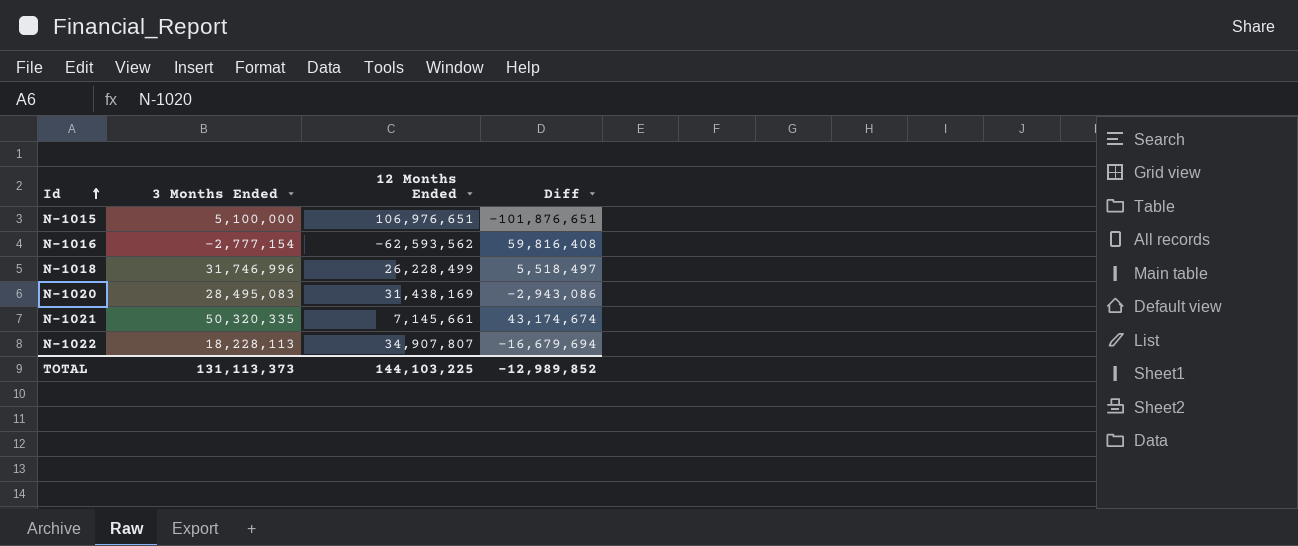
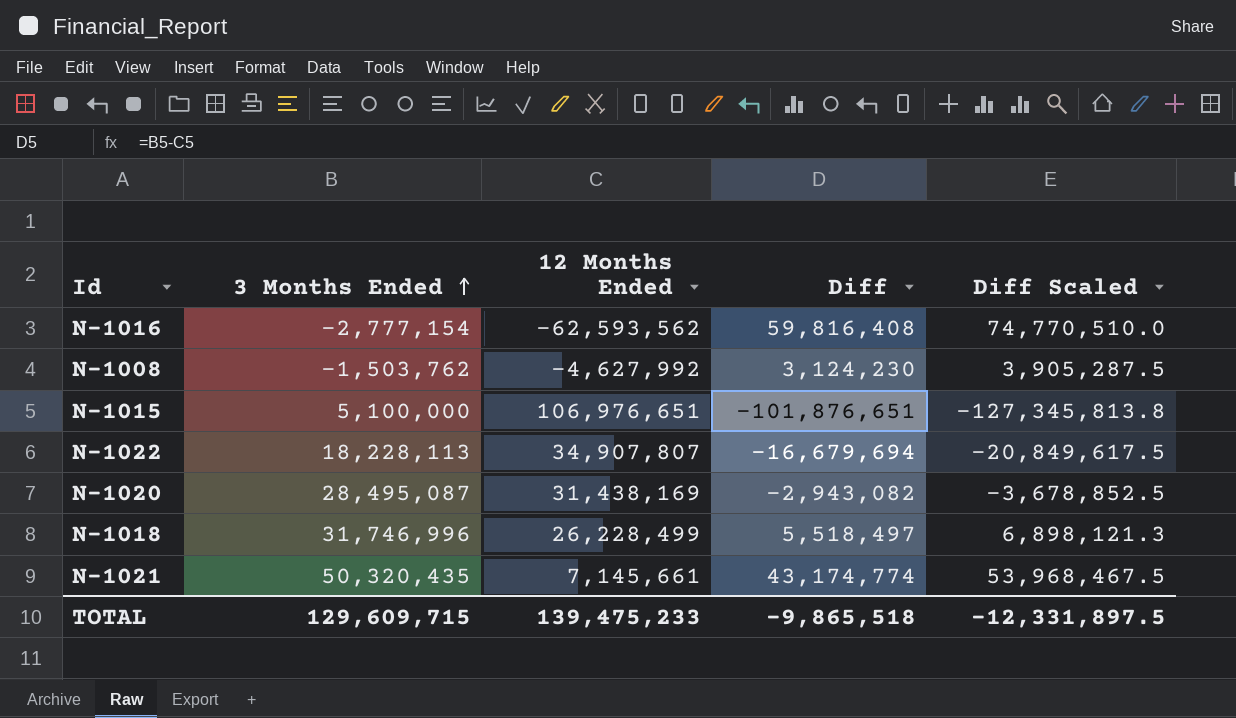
row order: Id ascending -> 3 Months Ended ascending
column Diff Scaled | formula: none -> [Diff] * 1.25
row N-1008: none -> -1,503,762 | -4,627,992 | 3,124,230 | 3,905,287.5
N-1020 | 3 Months Ended: 28,495,083 -> 28,495,087
N-1020 | Diff: -2,943,086 -> -2,943,082
N-1021 | 3 Months Ended: 50,320,335 -> 50,320,435
N-1021 | Diff: 43,174,674 -> 43,174,774
TOTAL | 3 Months Ended: 131,113,373 -> 129,609,715
TOTAL | 12 Months Ended: 144,103,225 -> 139,475,233
TOTAL | Diff: -12,989,852 -> -9,865,518

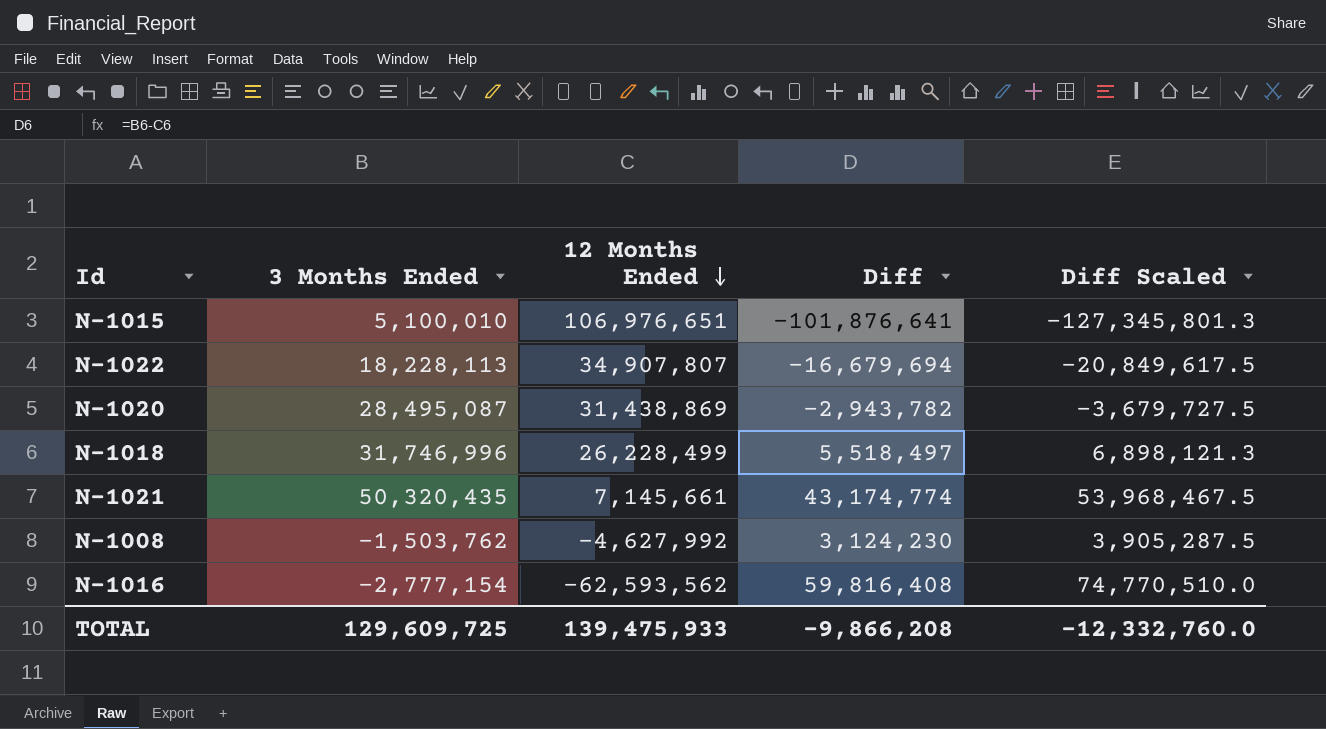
row order: 3 Months Ended ascending -> 12 Months Ended descending
N-1015 | 3 Months Ended: 5,100,000 -> 5,100,010
N-1015 | Diff: -101,876,651 -> -101,876,641
N-1015 | Diff Scaled: -127,345,813.8 -> -127,345,801.3
N-1020 | 12 Months Ended: 31,438,169 -> 31,438,869
N-1020 | Diff: -2,943,082 -> -2,943,782
N-1020 | Diff Scaled: -3,678,852.5 -> -3,679,727.5
TOTAL | 3 Months Ended: 129,609,715 -> 129,609,725
TOTAL | 12 Months Ended: 139,475,233 -> 139,475,933
TOTAL | Diff: -9,865,518 -> -9,866,208
TOTAL | Diff Scaled: -12,331,897.5 -> -12,332,760.0

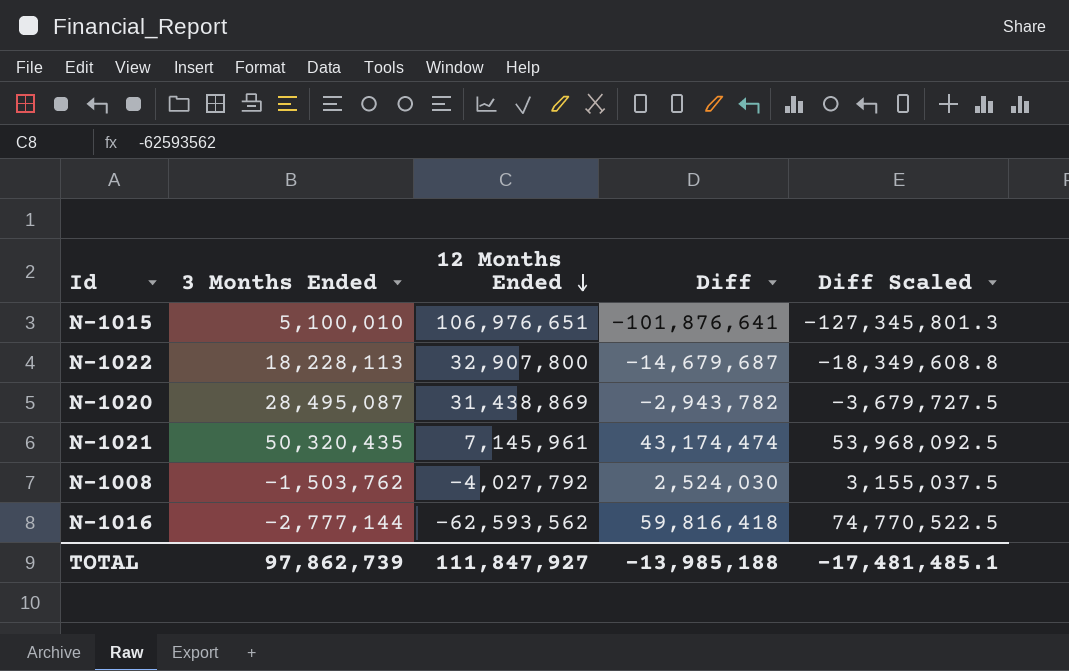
row N-1018: 31,746,996 | 26,228,499 | 5,518,497 | 6,898,121.3 -> none
N-1022 | 12 Months Ended: 34,907,807 -> 32,907,800
N-1022 | Diff: -16,679,694 -> -14,679,687
N-1022 | Diff Scaled: -20,849,617.5 -> -18,349,608.8
N-1021 | 12 Months Ended: 7,145,661 -> 7,145,961
N-1021 | Diff: 43,174,774 -> 43,174,474
N-1021 | Diff Scaled: 53,968,467.5 -> 53,968,092.5
N-1008 | 12 Months Ended: -4,627,992 -> -4,027,792
N-1008 | Diff: 3,124,230 -> 2,524,030
N-1008 | Diff Scaled: 3,905,287.5 -> 3,155,037.5
N-1016 | 3 Months Ended: -2,777,154 -> -2,777,144
N-1016 | Diff: 59,816,408 -> 59,816,418
N-1016 | Diff Scaled: 74,770,510.0 -> 74,770,522.5
TOTAL | 3 Months Ended: 129,609,725 -> 97,862,739
TOTAL | 12 Months Ended: 139,475,933 -> 111,847,927
TOTAL | Diff: -9,866,208 -> -13,985,188
TOTAL | Diff Scaled: -12,332,760.0 -> -17,481,485.1

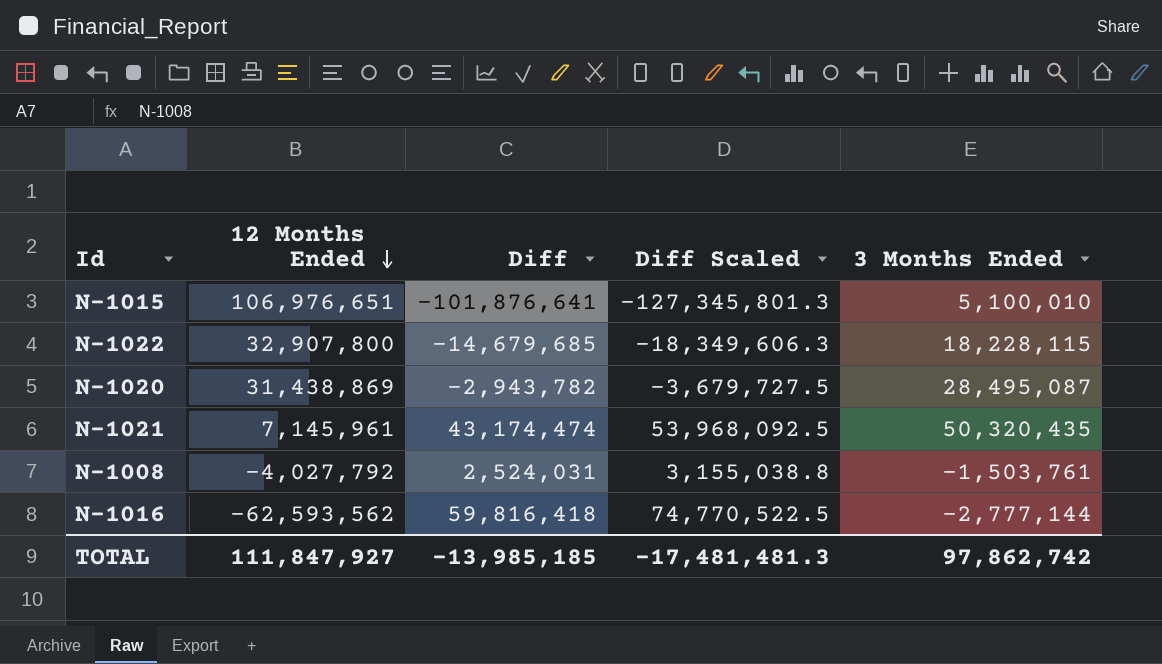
column 3 Months Ended | position: 2 -> 5
N-1022 | Diff: -14,679,687 -> -14,679,685
N-1022 | Diff Scaled: -18,349,608.8 -> -18,349,606.3
N-1022 | 3 Months Ended: 18,228,113 -> 18,228,115
N-1008 | Diff: 2,524,030 -> 2,524,031
N-1008 | Diff Scaled: 3,155,037.5 -> 3,155,038.8
N-1008 | 3 Months Ended: -1,503,762 -> -1,503,761
TOTAL | Diff: -13,985,188 -> -13,985,185
TOTAL | Diff Scaled: -17,481,485.1 -> -17,481,481.3
TOTAL | 3 Months Ended: 97,862,739 -> 97,862,742

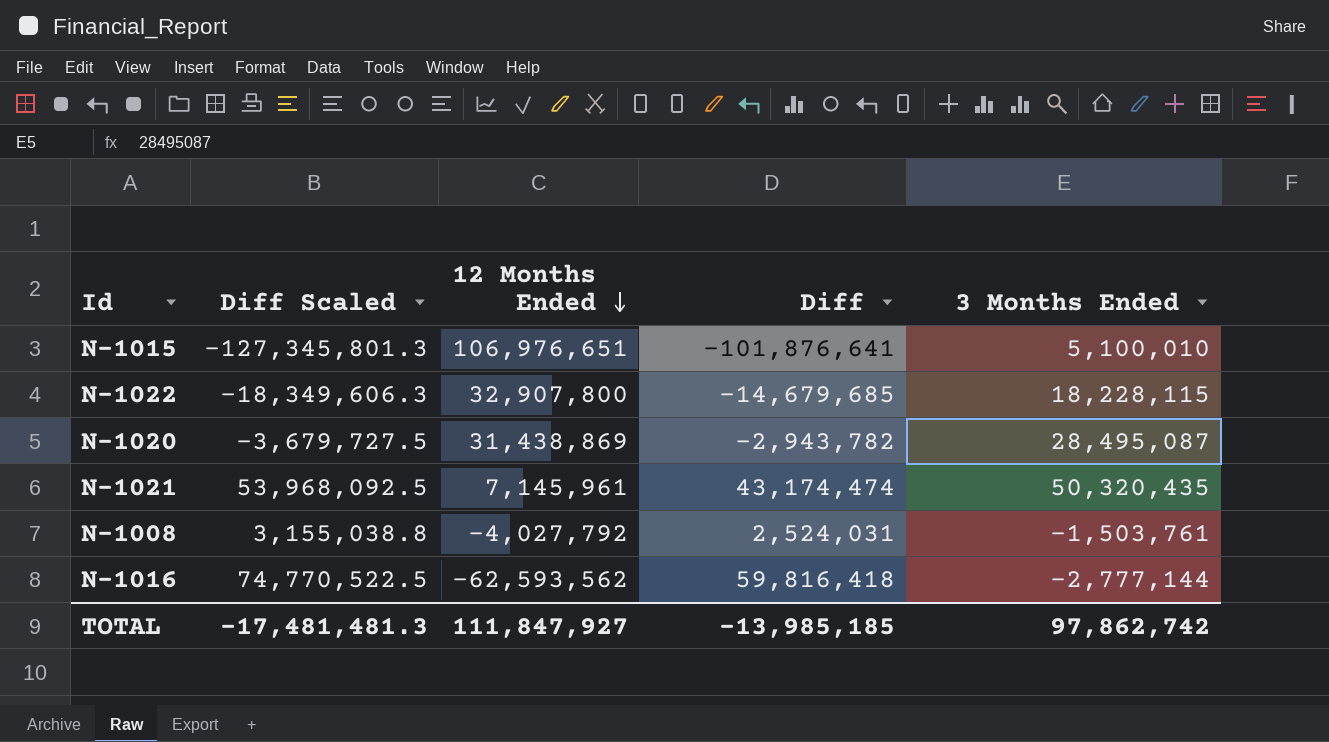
column Diff Scaled | position: 4 -> 2

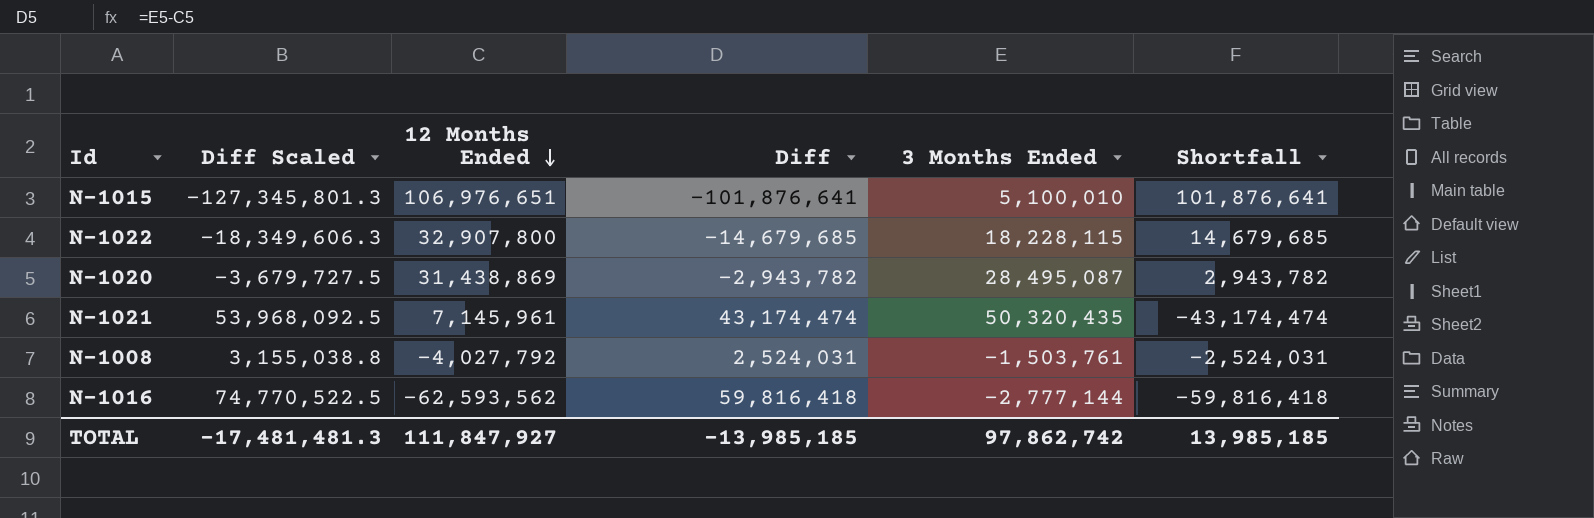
column Shortfall | formula: none -> [12 Months Ended] - [3 Months Ended]

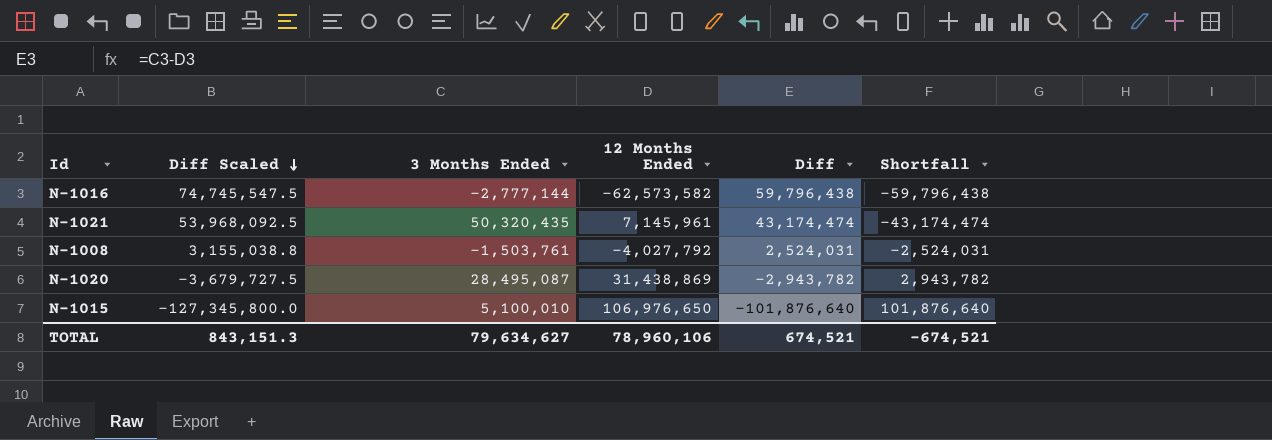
row order: 12 Months Ended descending -> Diff Scaled descending
column 3 Months Ended | position: 5 -> 3
row N-1022: -18,349,606.3 | 32,907,800 | -14,679,685 | 18,228,115 | 14,679,685 -> none
N-1016 | Diff Scaled: 74,770,522.5 -> 74,745,547.5
N-1016 | 12 Months Ended: -62,593,562 -> -62,573,582
N-1016 | Diff: 59,816,418 -> 59,796,438
N-1016 | Shortfall: -59,816,418 -> -59,796,438
N-1015 | Diff Scaled: -127,345,801.3 -> -127,345,800.0
N-1015 | 12 Months Ended: 106,976,651 -> 106,976,650
N-1015 | Diff: -101,876,641 -> -101,876,640
N-1015 | Shortfall: 101,876,641 -> 101,876,640
TOTAL | Diff Scaled: -17,481,481.3 -> 843,151.3
TOTAL | 3 Months Ended: 97,862,742 -> 79,634,627
TOTAL | 12 Months Ended: 111,847,927 -> 78,960,106
TOTAL | Diff: -13,985,185 -> 674,521
TOTAL | Shortfall: 13,985,185 -> -674,521

